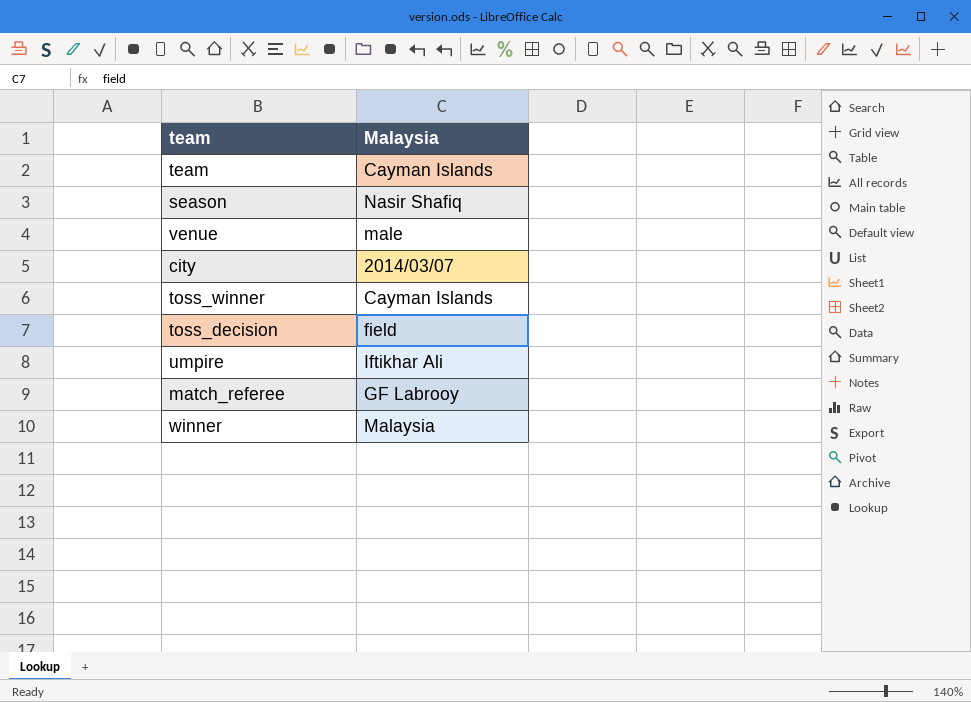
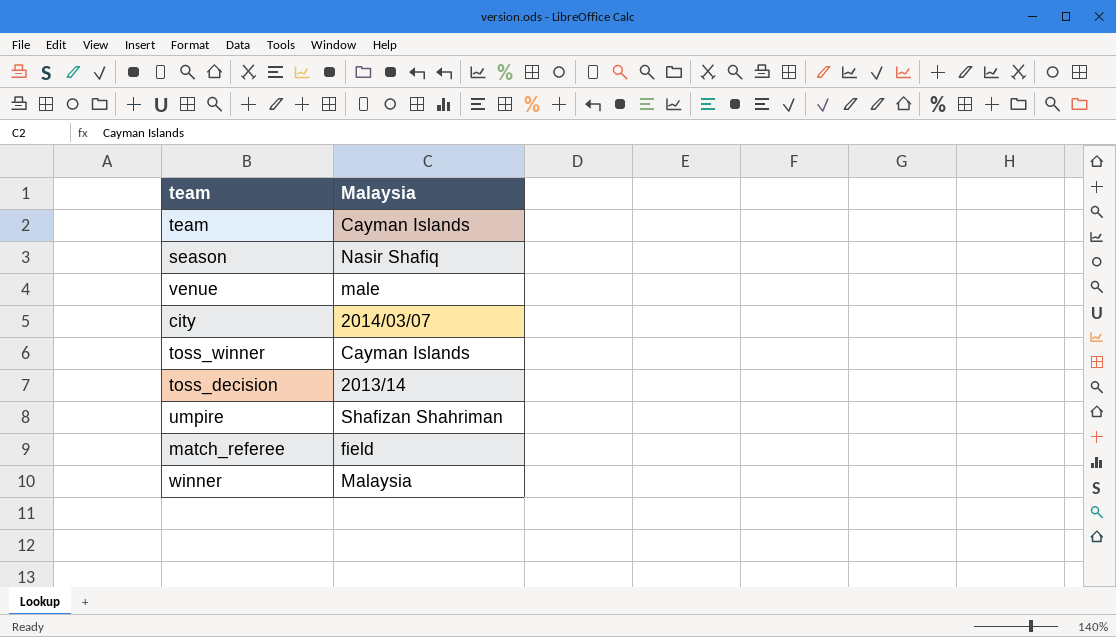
toss_decision | Malaysia: field -> 2013/14
umpire | Malaysia: Iftikhar Ali -> Shafizan Shahriman
match_referee | Malaysia: GF Labrooy -> field

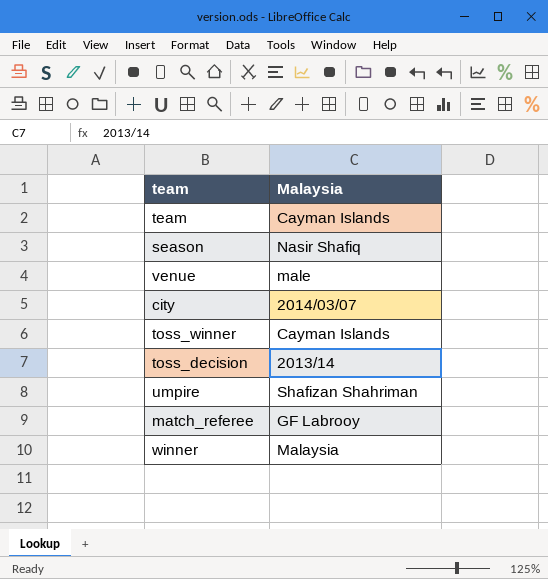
match_referee | Malaysia: field -> GF Labrooy

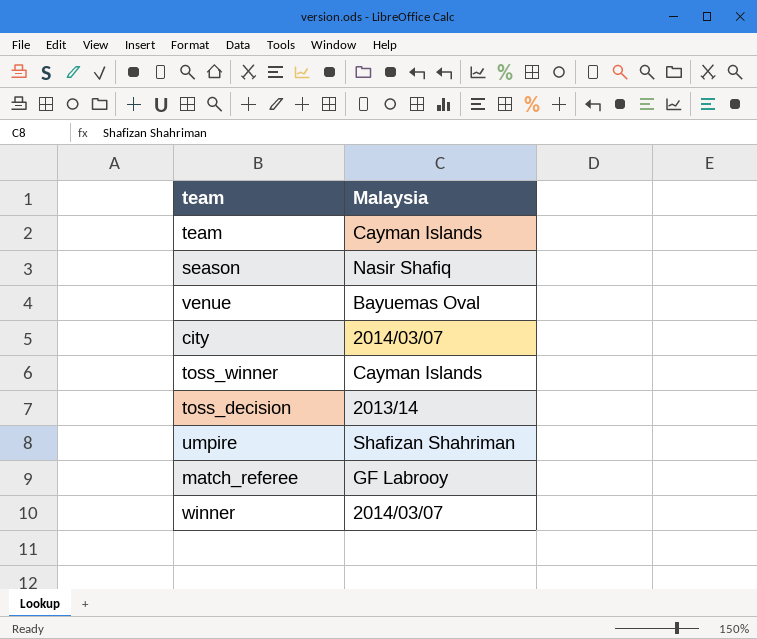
venue | Malaysia: male -> Bayuemas Oval
winner | Malaysia: Malaysia -> 2014/03/07

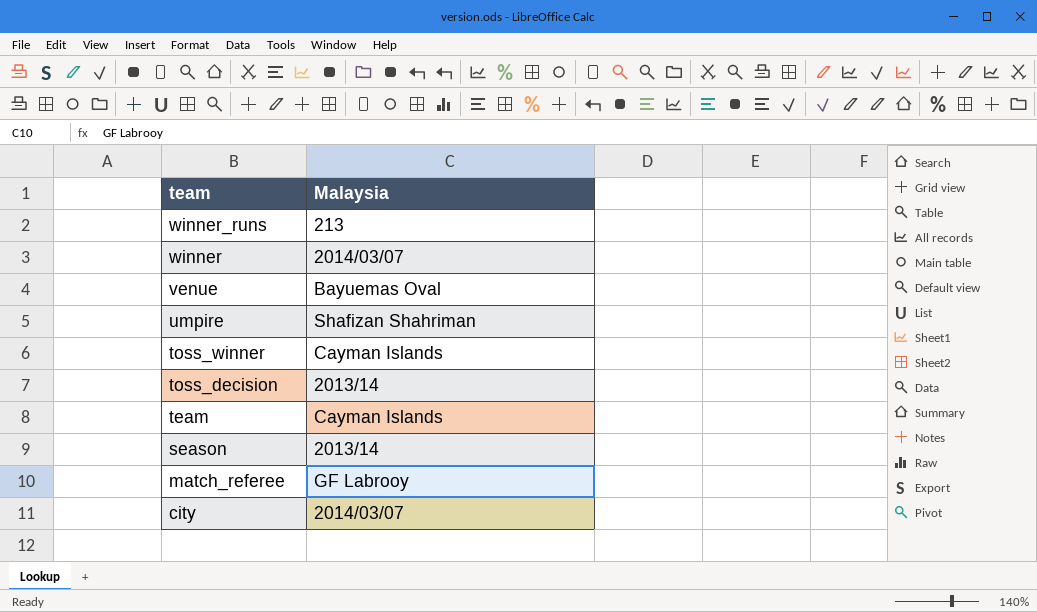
row order: none -> team descending
row winner_runs: none -> 213
season | Malaysia: Nasir Shafiq -> 2013/14

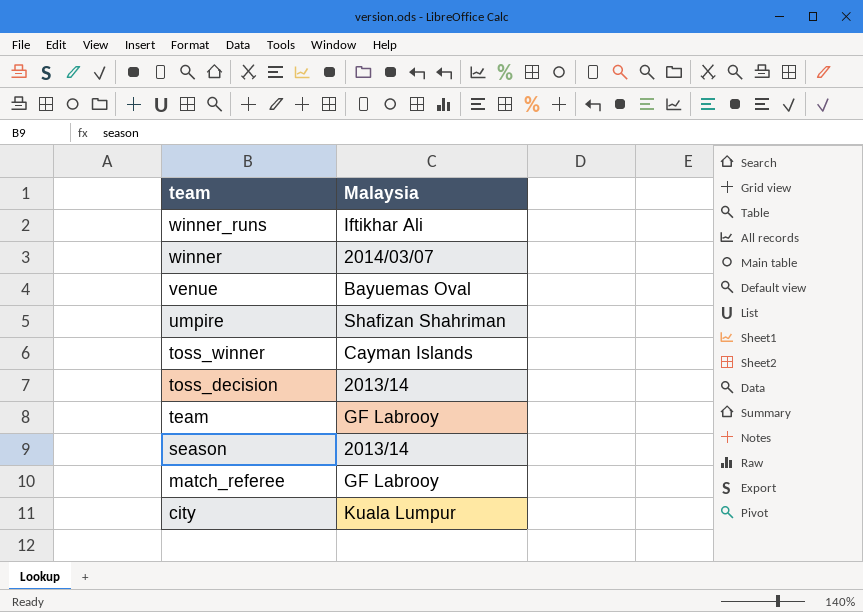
winner_runs | Malaysia: 213 -> Iftikhar Ali
team | Malaysia: Cayman Islands -> GF Labrooy
city | Malaysia: 2014/03/07 -> Kuala Lumpur

